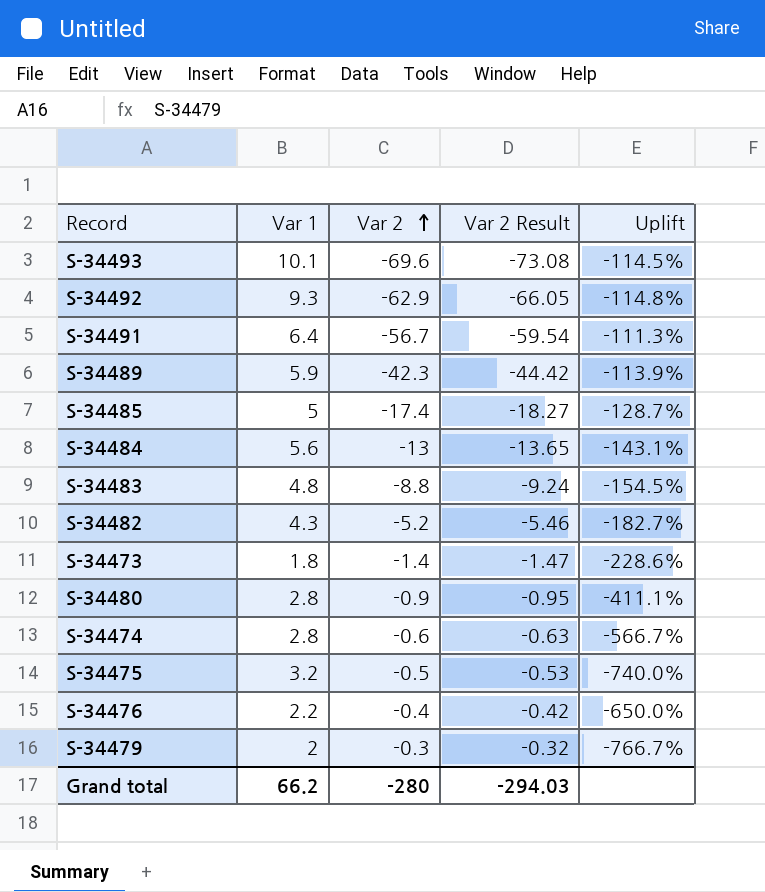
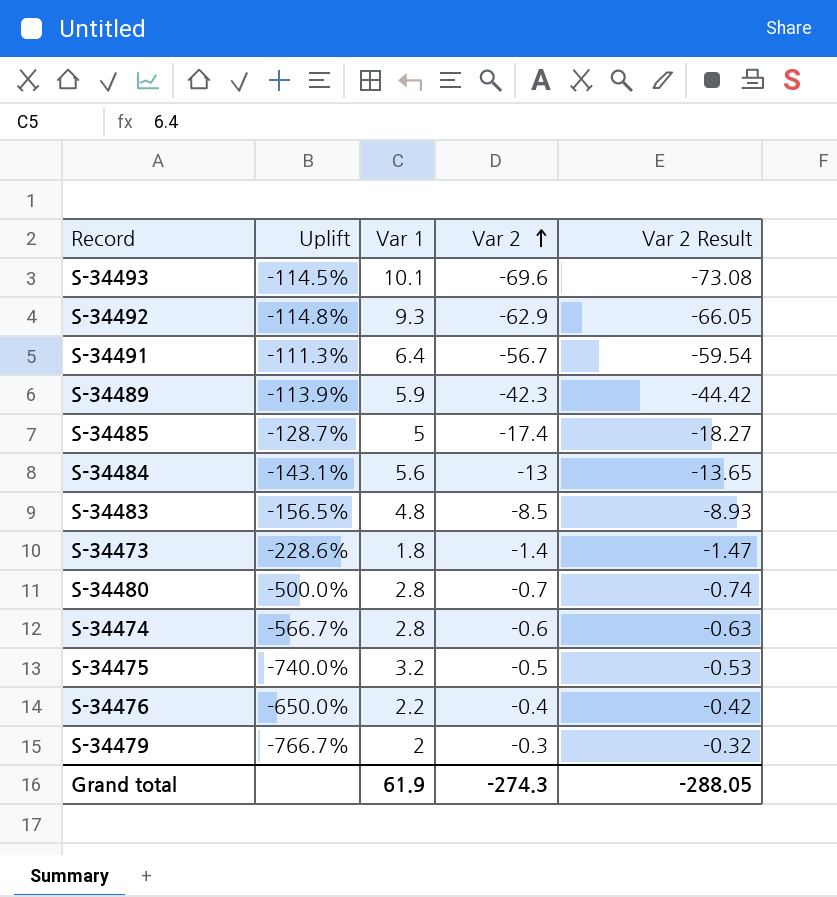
column Uplift | position: 5 -> 2
row S-34482: 4.3 | -5.2 | -5.46 | -182.7% -> none
S-34483 | Uplift: -154.5% -> -156.5%
S-34483 | Var 2: -8.8 -> -8.5
S-34483 | Var 2 Result: -9.24 -> -8.93
S-34480 | Uplift: -411.1% -> -500.0%
S-34480 | Var 2: -0.9 -> -0.7
S-34480 | Var 2 Result: -0.95 -> -0.74
Grand total | Var 1: 66.2 -> 61.9
Grand total | Var 2: -280 -> -274.3
Grand total | Var 2 Result: -294.03 -> -288.05

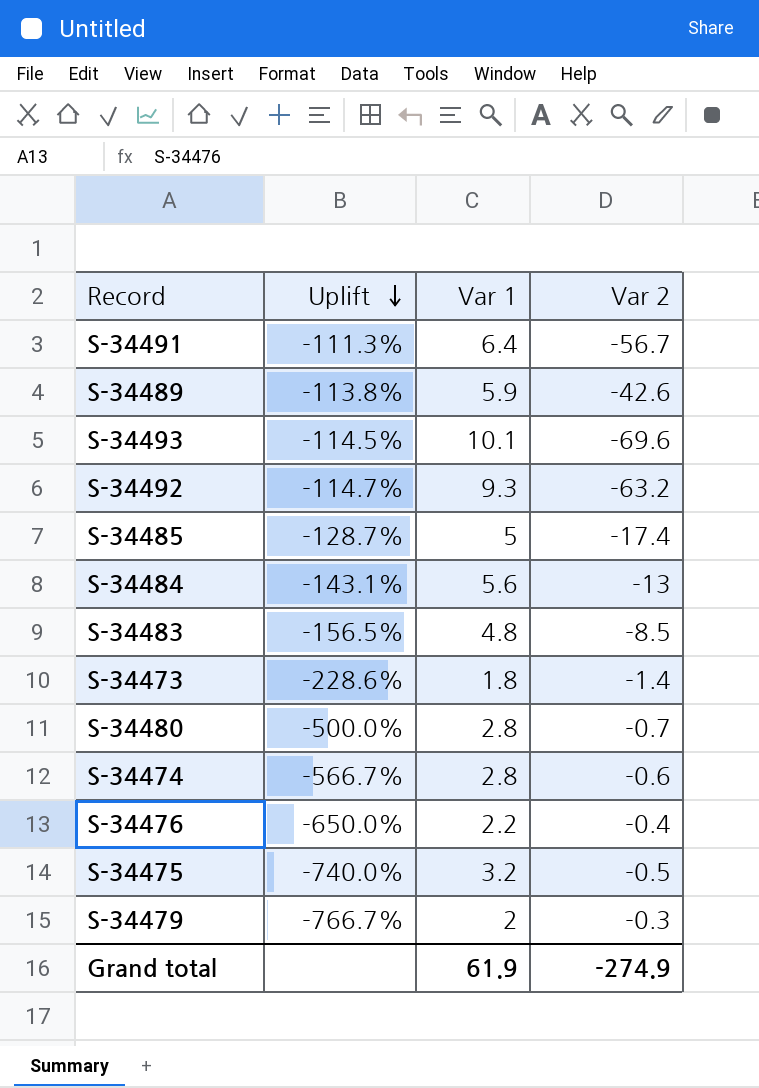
row order: Var 2 ascending -> Uplift descending
column Var 2 Result | formula: [Var 2] * 1.05 -> none
S-34489 | Uplift: -113.9% -> -113.8%
S-34489 | Var 2: -42.3 -> -42.6
S-34492 | Uplift: -114.8% -> -114.7%
S-34492 | Var 2: -62.9 -> -63.2
Grand total | Var 2: -274.3 -> -274.9

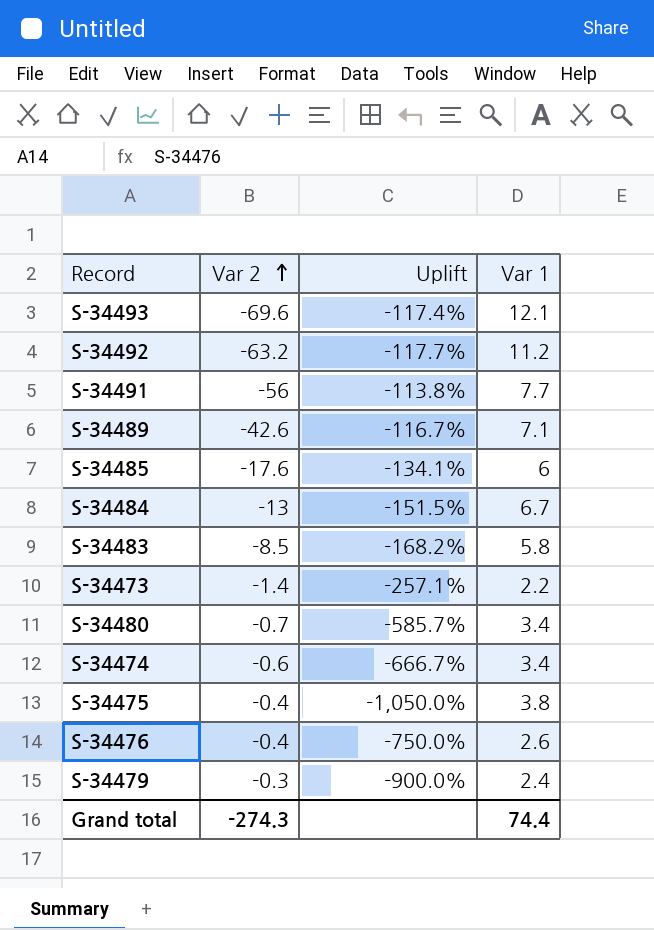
row order: Uplift descending -> Var 2 ascending
column Var 2 | position: 4 -> 2
S-34493 | Uplift: -114.5% -> -117.4%
S-34493 | Var 1: 10.1 -> 12.1
S-34492 | Uplift: -114.7% -> -117.7%
S-34492 | Var 1: 9.3 -> 11.2
S-34491 | Var 2: -56.7 -> -56
S-34491 | Uplift: -111.3% -> -113.8%
S-34491 | Var 1: 6.4 -> 7.7
S-34489 | Uplift: -113.8% -> -116.7%
S-34489 | Var 1: 5.9 -> 7.1
S-34485 | Var 2: -17.4 -> -17.6
S-34485 | Uplift: -128.7% -> -134.1%
S-34485 | Var 1: 5 -> 6
S-34484 | Uplift: -143.1% -> -151.5%
S-34484 | Var 1: 5.6 -> 6.7
S-34483 | Uplift: -156.5% -> -168.2%
S-34483 | Var 1: 4.8 -> 5.8
S-34473 | Uplift: -228.6% -> -257.1%
S-34473 | Var 1: 1.8 -> 2.2
S-34480 | Uplift: -500.0% -> -585.7%
S-34480 | Var 1: 2.8 -> 3.4
S-34474 | Uplift: -566.7% -> -666.7%
S-34474 | Var 1: 2.8 -> 3.4
S-34475 | Var 2: -0.5 -> -0.4
S-34475 | Uplift: -740.0% -> -1,050.0%
S-34475 | Var 1: 3.2 -> 3.8
S-34476 | Uplift: -650.0% -> -750.0%
S-34476 | Var 1: 2.2 -> 2.6
S-34479 | Uplift: -766.7% -> -900.0%
S-34479 | Var 1: 2 -> 2.4
Grand total | Var 2: -274.9 -> -274.3
Grand total | Var 1: 61.9 -> 74.4

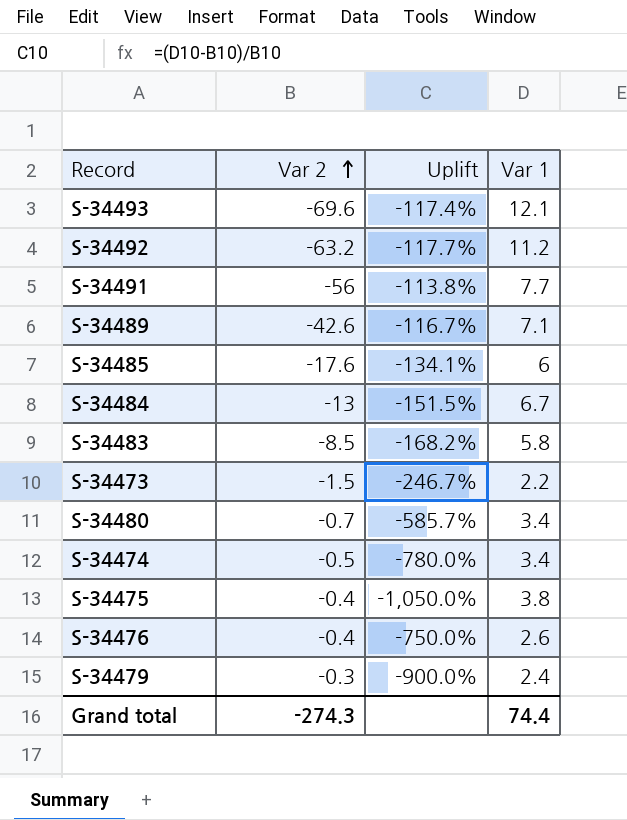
S-34473 | Var 2: -1.4 -> -1.5
S-34473 | Uplift: -257.1% -> -246.7%
S-34474 | Var 2: -0.6 -> -0.5
S-34474 | Uplift: -666.7% -> -780.0%

